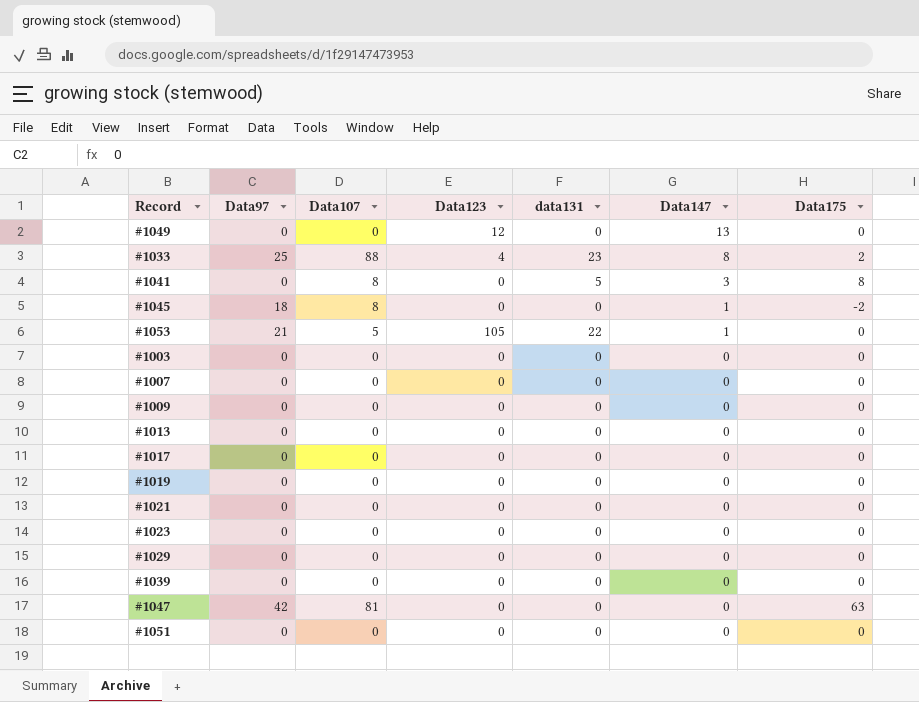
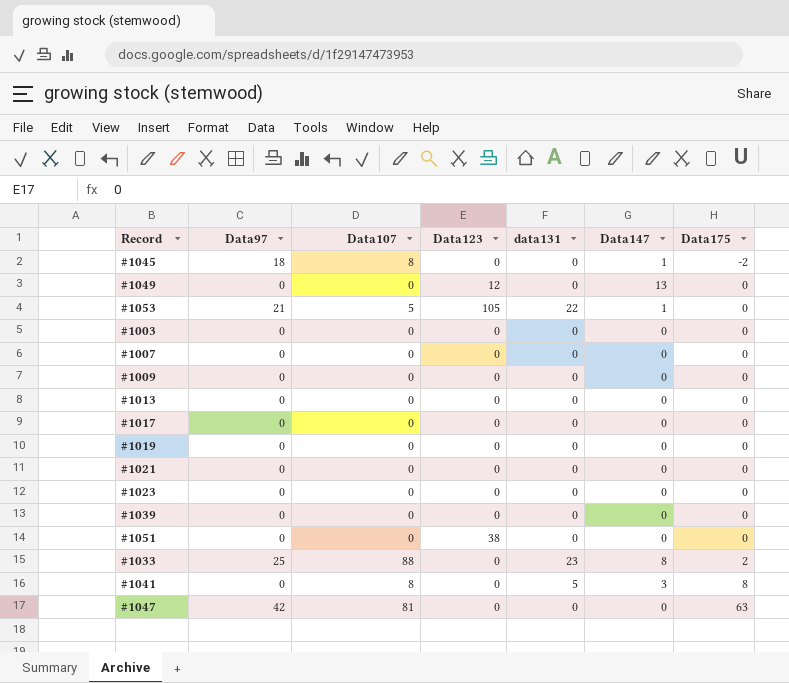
row order: Data147 descending -> Data175 ascending
row #1029: 0 | 0 | 0 | 0 | 0 | 0 -> none
#1051 | Data123: 0 -> 38
#1033 | Data123: 4 -> 0

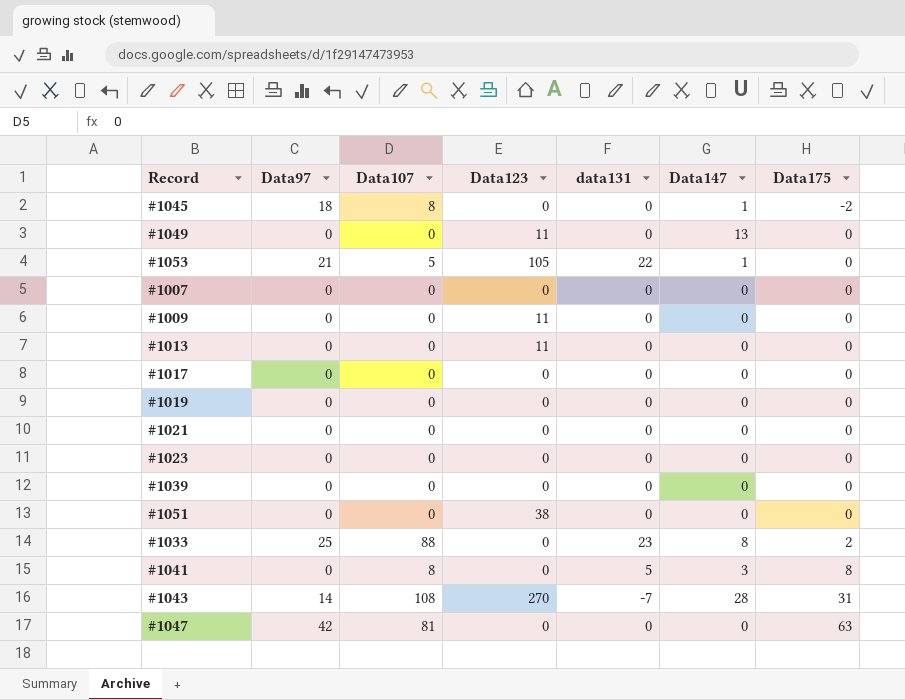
row #1003: 0 | 0 | 0 | 0 | 0 | 0 -> none
#1049 | Data123: 12 -> 11
#1009 | Data123: 0 -> 11
#1013 | Data123: 0 -> 11
row #1043: none -> 14 | 108 | 270 | -7 | 28 | 31

